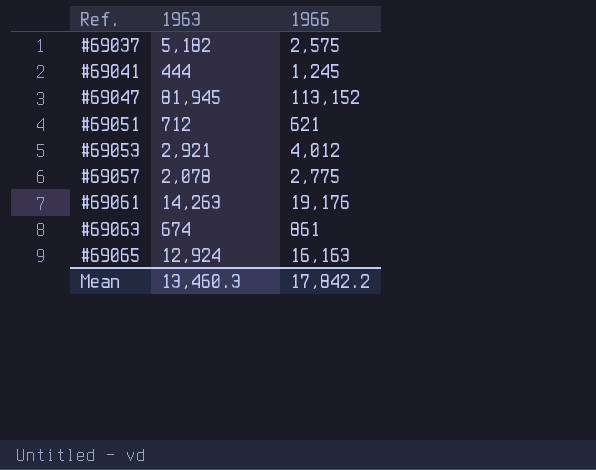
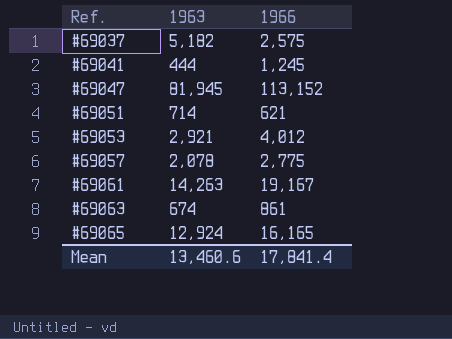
#69051 | 1963: 712 -> 714
#69061 | 1966: 19,176 -> 19,167
#69065 | 1966: 16,163 -> 16,165
Mean | 1963: 13,460.3 -> 13,460.6
Mean | 1966: 17,842.2 -> 17,841.4

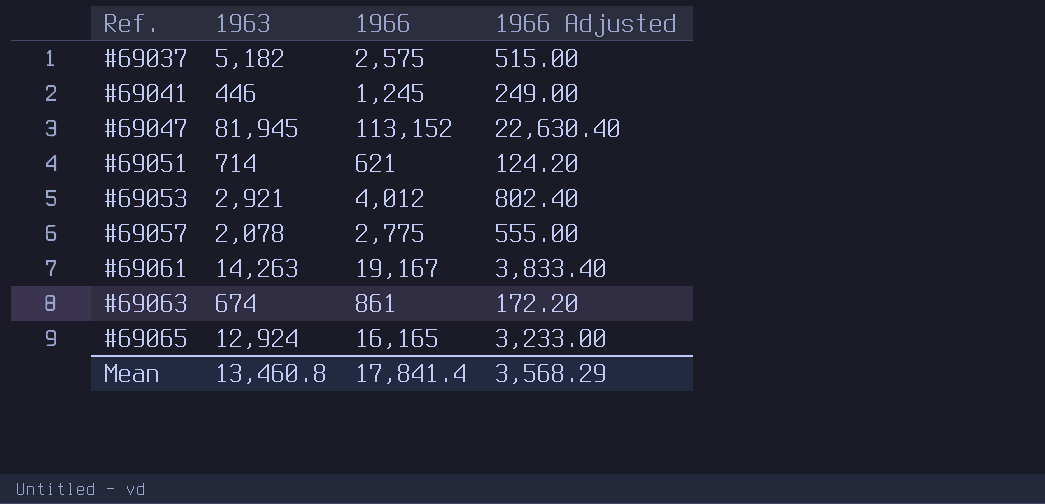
column 1966 Adjusted | formula: none -> [1966] * 0.2
#69041 | 1963: 444 -> 446
Mean | 1963: 13,460.6 -> 13,460.8

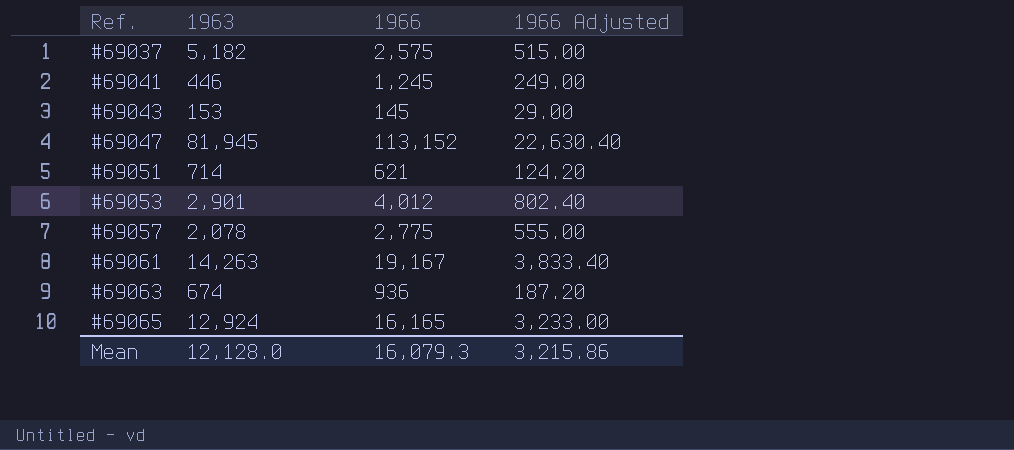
row #69043: none -> 153 | 145 | 29.00
#69053 | 1963: 2,921 -> 2,901
#69063 | 1966: 861 -> 936
#69063 | 1966 Adjusted: 172.20 -> 187.20
Mean | 1963: 13,460.8 -> 12,128.0
Mean | 1966: 17,841.4 -> 16,079.3
Mean | 1966 Adjusted: 3,568.29 -> 3,215.86

